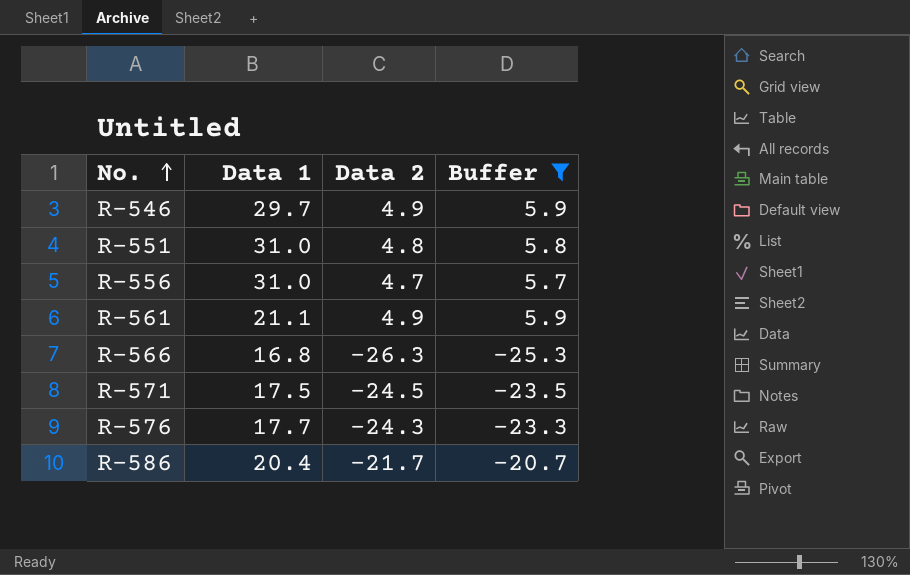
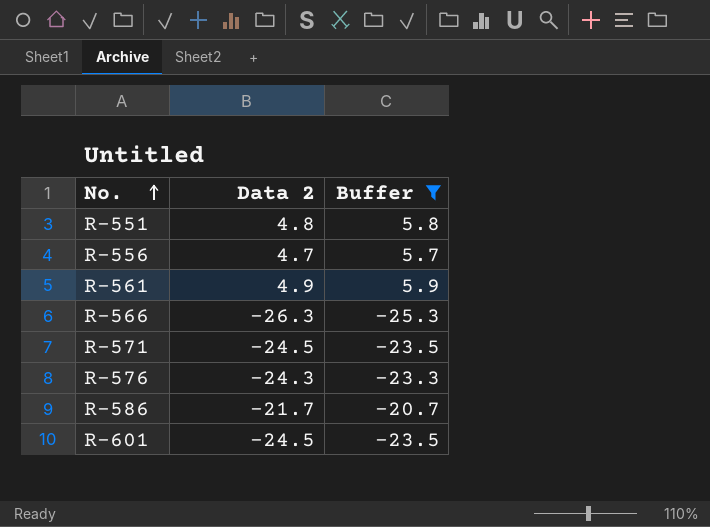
column Data 1 | position: 2 -> none
row R-546: 29.7 | 4.9 | 5.9 -> none
row R-601: none -> -24.5 | -23.5

